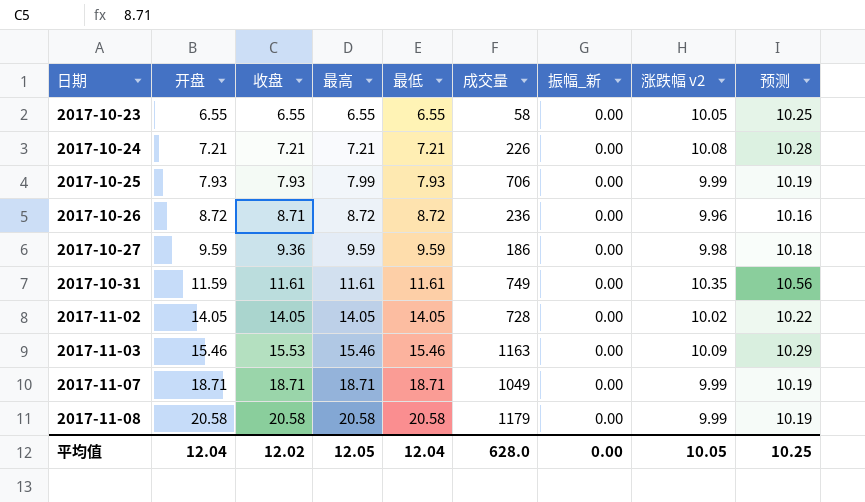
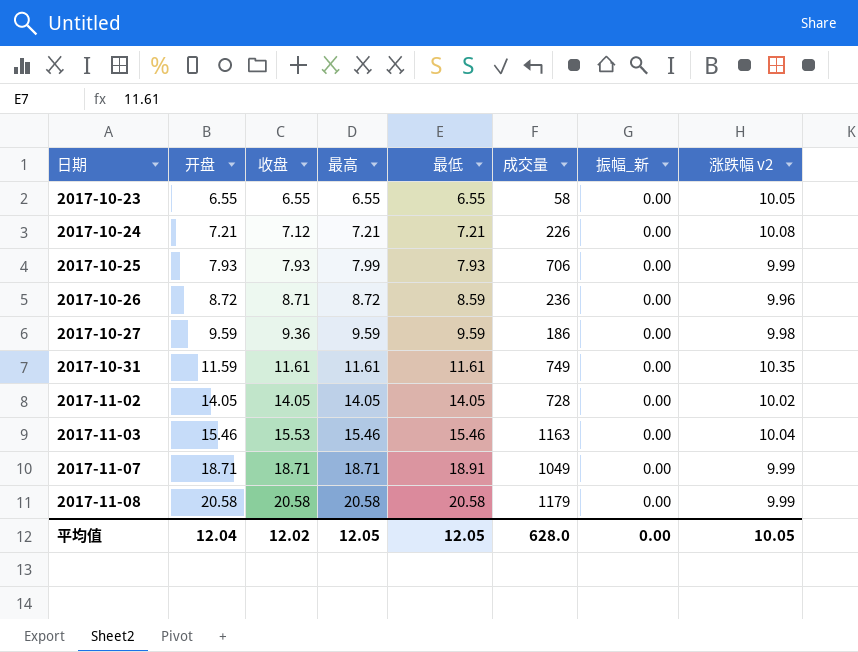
column 预测 | formula: [涨跌幅 v2] * 1.02 -> none
2017-10-24 | 收盘: 7.21 -> 7.12
2017-10-26 | 最低: 8.72 -> 8.59
2017-11-03 | 涨跌幅 v2: 10.09 -> 10.04
2017-11-07 | 最低: 18.71 -> 18.91
平均值 | 最低: 12.04 -> 12.05

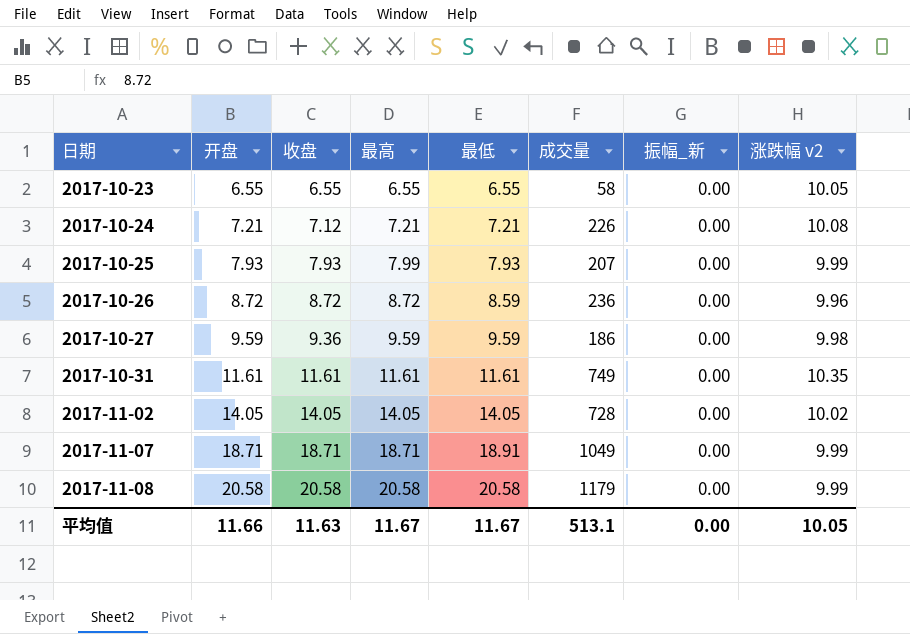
row 2017-11-03: 15.46 | 15.53 | 15.46 | 15.46 | 1163 | 0.00 | 10.04 -> none
2017-10-25 | 成交量: 706 -> 207
2017-10-26 | 收盘: 8.71 -> 8.72
2017-10-31 | 开盘: 11.59 -> 11.61
平均值 | 开盘: 12.04 -> 11.66
平均值 | 收盘: 12.02 -> 11.63
平均值 | 最高: 12.05 -> 11.67
平均值 | 最低: 12.05 -> 11.67
平均值 | 成交量: 628.0 -> 513.1

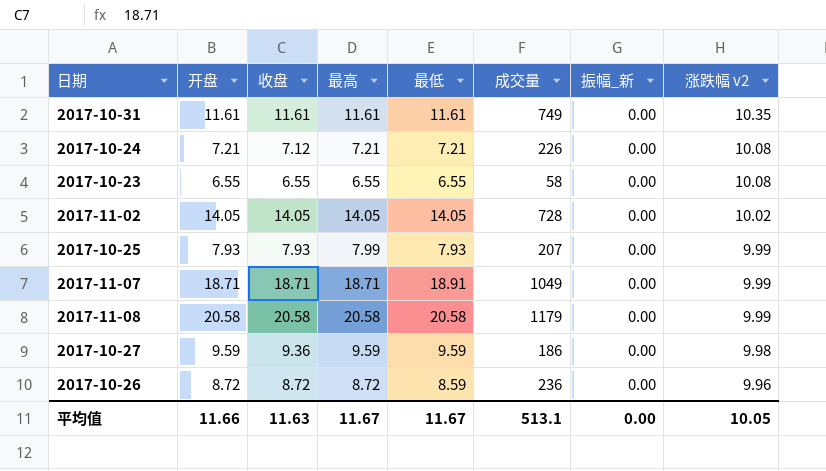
row order: 日期 ascending -> 涨跌幅 v2 descending
2017-10-23 | 涨跌幅 v2: 10.05 -> 10.08

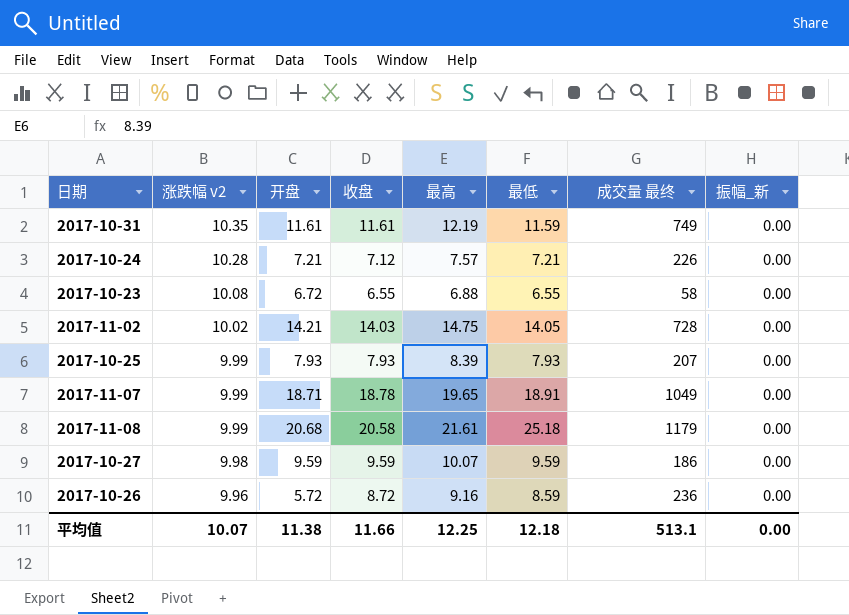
column 涨跌幅 v2 | position: 8 -> 2
column name: 成交量 -> 成交量 最终
2017-10-31 | 最高: 11.61 -> 12.19
2017-10-31 | 最低: 11.61 -> 11.59
2017-10-24 | 涨跌幅 v2: 10.08 -> 10.28
2017-10-24 | 最高: 7.21 -> 7.57
2017-10-23 | 开盘: 6.55 -> 6.72
2017-10-23 | 最高: 6.55 -> 6.88
2017-11-02 | 开盘: 14.05 -> 14.21
2017-11-02 | 收盘: 14.05 -> 14.03
2017-11-02 | 最高: 14.05 -> 14.75
2017-10-25 | 最高: 7.99 -> 8.39
2017-11-07 | 收盘: 18.71 -> 18.78
2017-11-07 | 最高: 18.71 -> 19.65
2017-11-08 | 开盘: 20.58 -> 20.68
2017-11-08 | 最高: 20.58 -> 21.61
2017-11-08 | 最低: 20.58 -> 25.18
2017-10-27 | 收盘: 9.36 -> 9.59
2017-10-27 | 最高: 9.59 -> 10.07
2017-10-26 | 开盘: 8.72 -> 5.72
2017-10-26 | 最高: 8.72 -> 9.16
平均值 | 涨跌幅 v2: 10.05 -> 10.07
平均值 | 开盘: 11.66 -> 11.38
平均值 | 收盘: 11.63 -> 11.66
平均值 | 最高: 11.67 -> 12.25
平均值 | 最低: 11.67 -> 12.18

